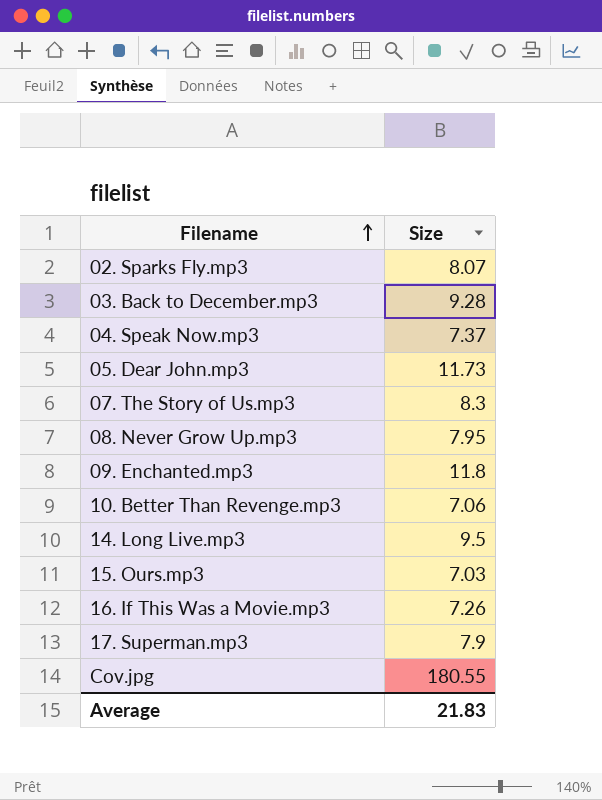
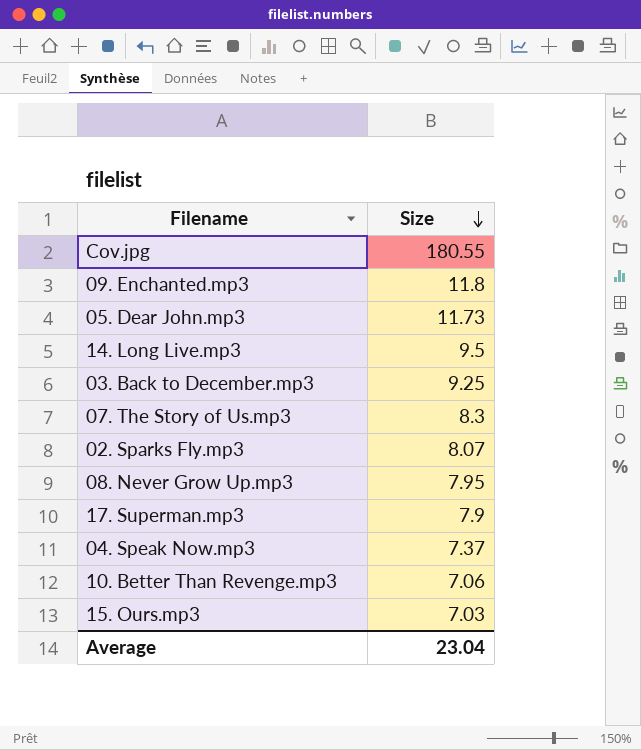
row order: Filename ascending -> Size descending
row 16. If This Was a Movie.mp3: 7.26 -> none
03. Back to December.mp3 | Size: 9.28 -> 9.25
Average | Size: 21.83 -> 23.04

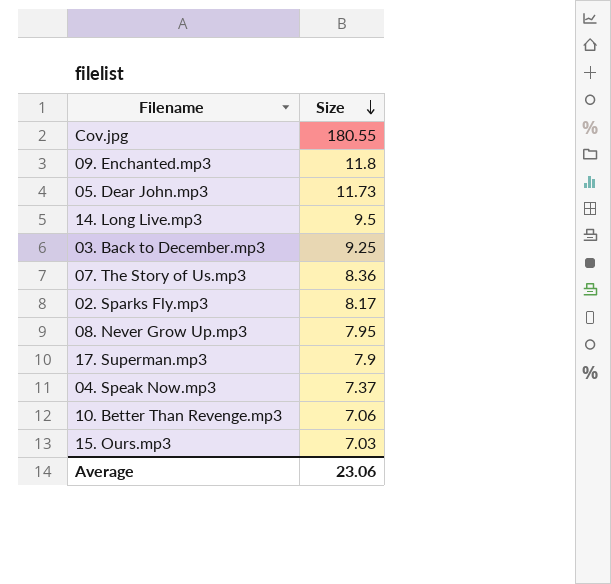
07. The Story of Us.mp3 | Size: 8.3 -> 8.36
02. Sparks Fly.mp3 | Size: 8.07 -> 8.17
Average | Size: 23.04 -> 23.06

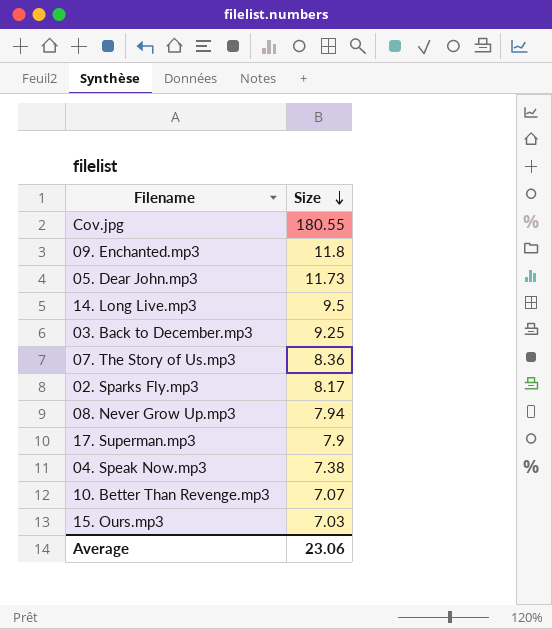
08. Never Grow Up.mp3 | Size: 7.95 -> 7.94
04. Speak Now.mp3 | Size: 7.37 -> 7.38
10. Better Than Revenge.mp3 | Size: 7.06 -> 7.07

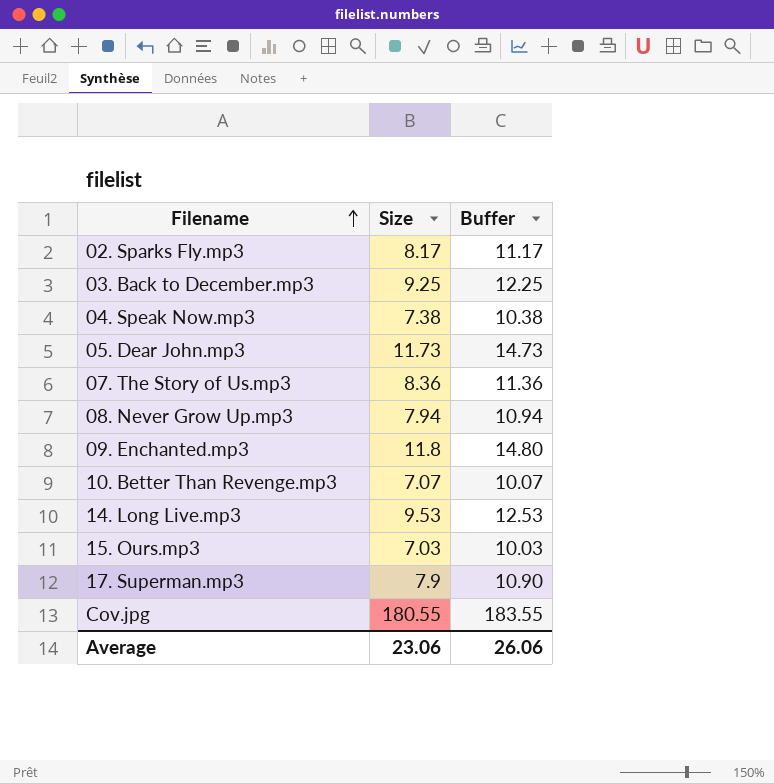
row order: Size descending -> Filename ascending
column Buffer | formula: none -> [Size] + 3
14. Long Live.mp3 | Size: 9.5 -> 9.53

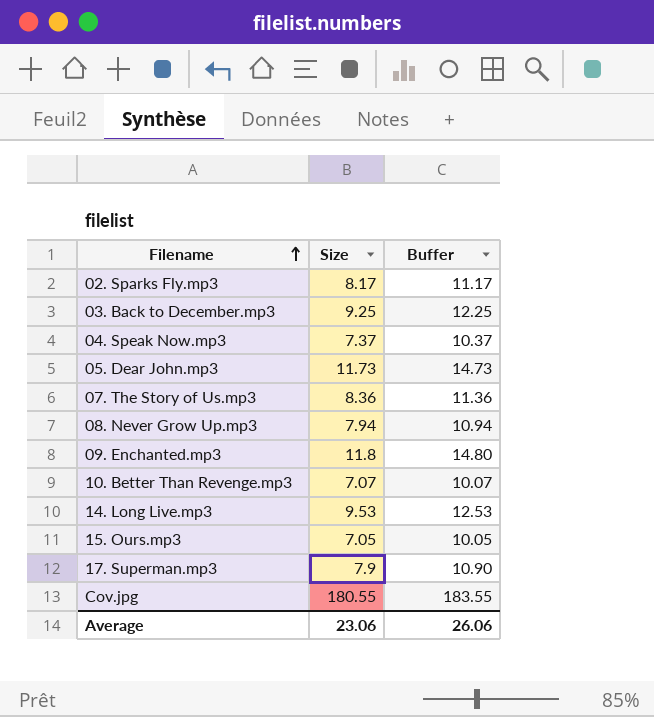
04. Speak Now.mp3 | Size: 7.38 -> 7.37
04. Speak Now.mp3 | Buffer: 10.38 -> 10.37
15. Ours.mp3 | Size: 7.03 -> 7.05
15. Ours.mp3 | Buffer: 10.03 -> 10.05

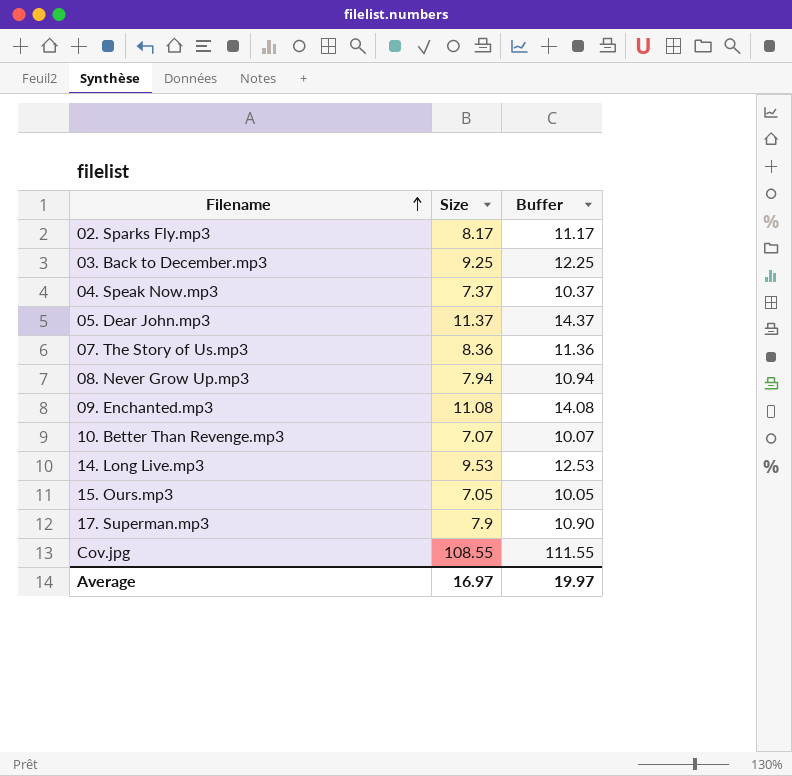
05. Dear John.mp3 | Size: 11.73 -> 11.37
05. Dear John.mp3 | Buffer: 14.73 -> 14.37
09. Enchanted.mp3 | Size: 11.8 -> 11.08
09. Enchanted.mp3 | Buffer: 14.80 -> 14.08
Cov.jpg | Size: 180.55 -> 108.55
Cov.jpg | Buffer: 183.55 -> 111.55
Average | Size: 23.06 -> 16.97
Average | Buffer: 26.06 -> 19.97

